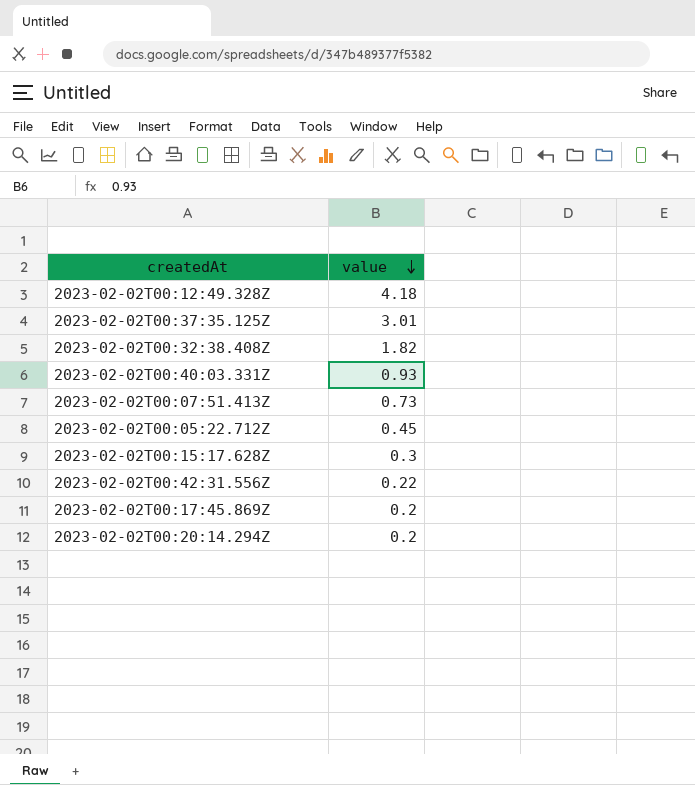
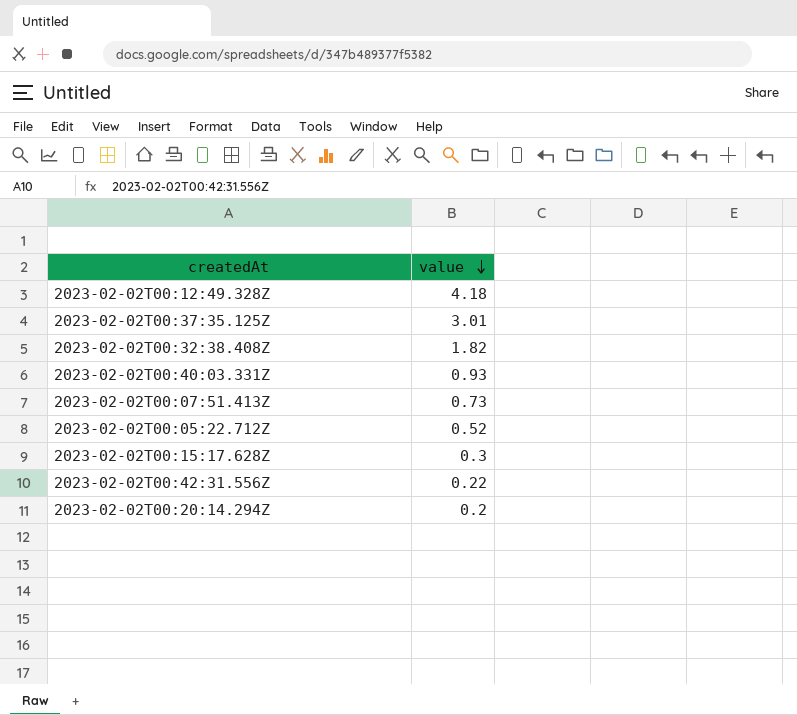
row 2023-02-02T00:17:45.869Z: 0.2 -> none
2023-02-02T00:05:22.712Z | value: 0.45 -> 0.52

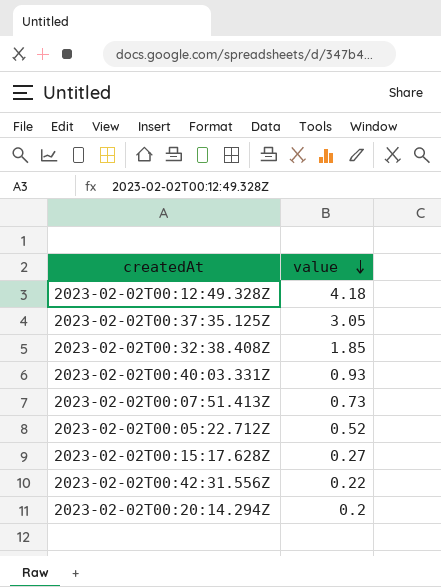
2023-02-02T00:37:35.125Z | value: 3.01 -> 3.05
2023-02-02T00:32:38.408Z | value: 1.82 -> 1.85
2023-02-02T00:15:17.628Z | value: 0.3 -> 0.27

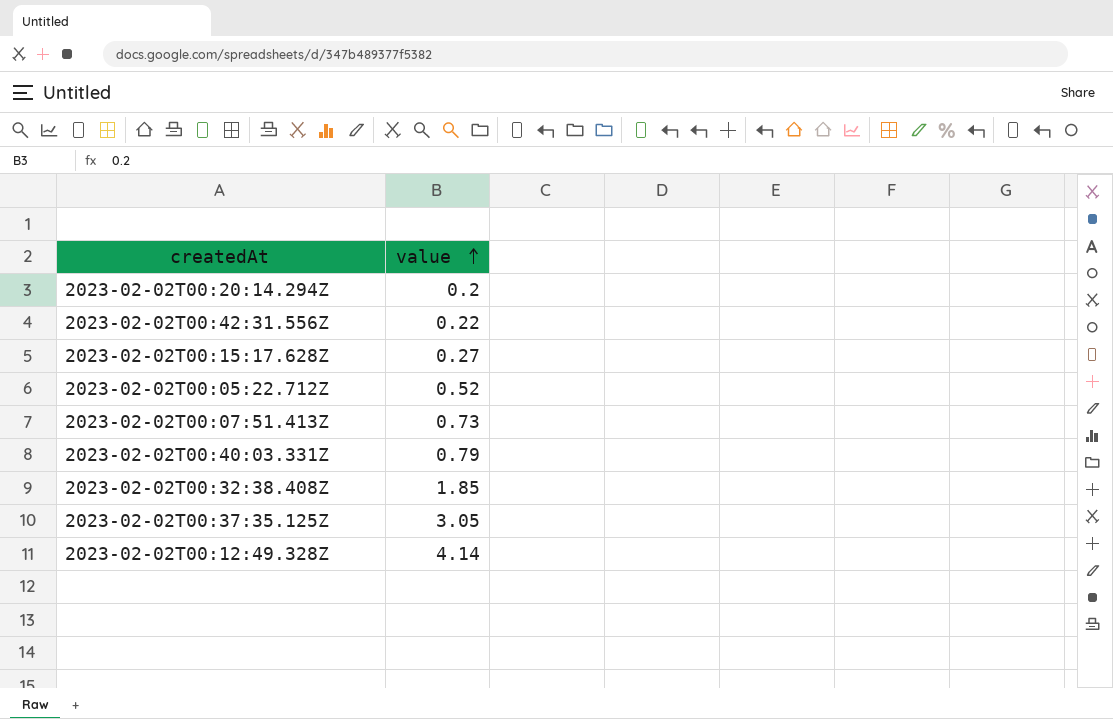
row order: value descending -> value ascending
2023-02-02T00:40:03.331Z | value: 0.93 -> 0.79
2023-02-02T00:12:49.328Z | value: 4.18 -> 4.14

